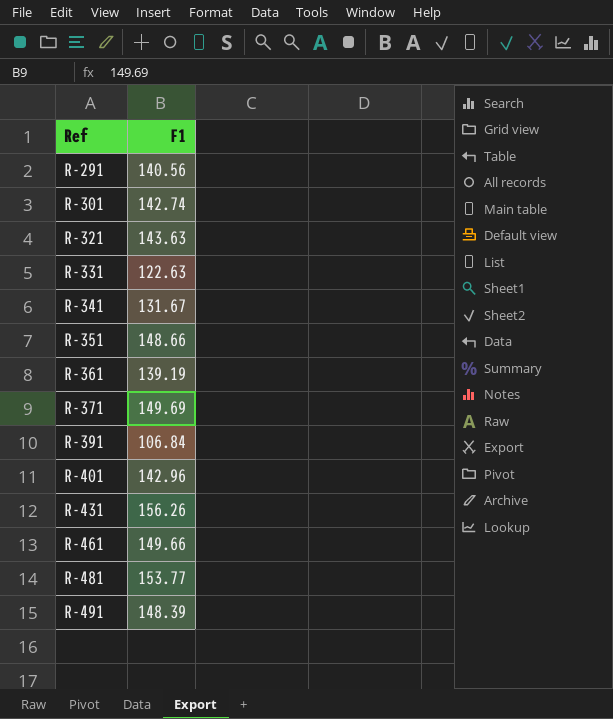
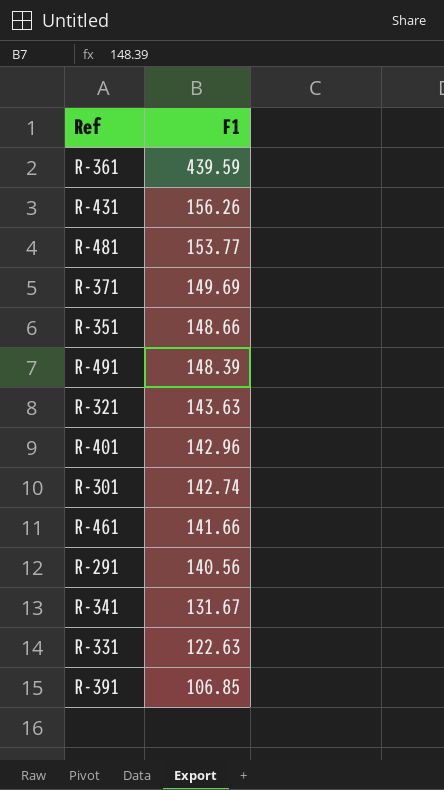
row order: Ref ascending -> F1 descending
R-361 | F1: 139.19 -> 439.59
R-461 | F1: 149.66 -> 141.66
R-391 | F1: 106.84 -> 106.85

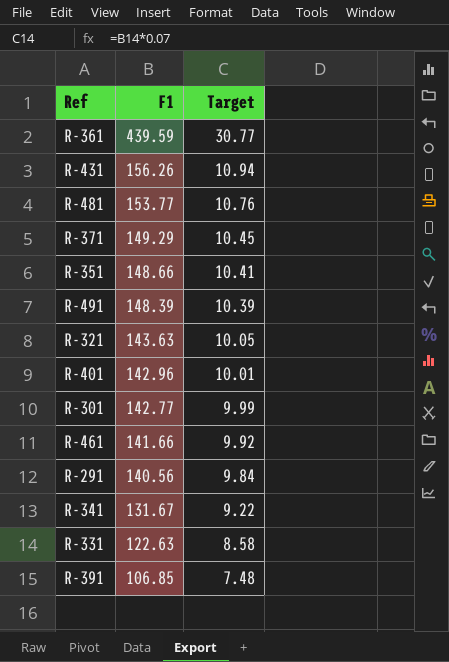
column Target | formula: none -> [F1] * 0.07
R-371 | F1: 149.69 -> 149.29
R-301 | F1: 142.74 -> 142.77

